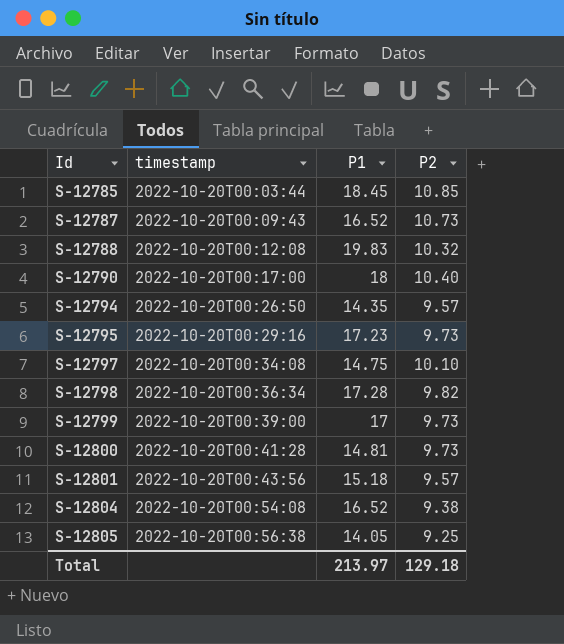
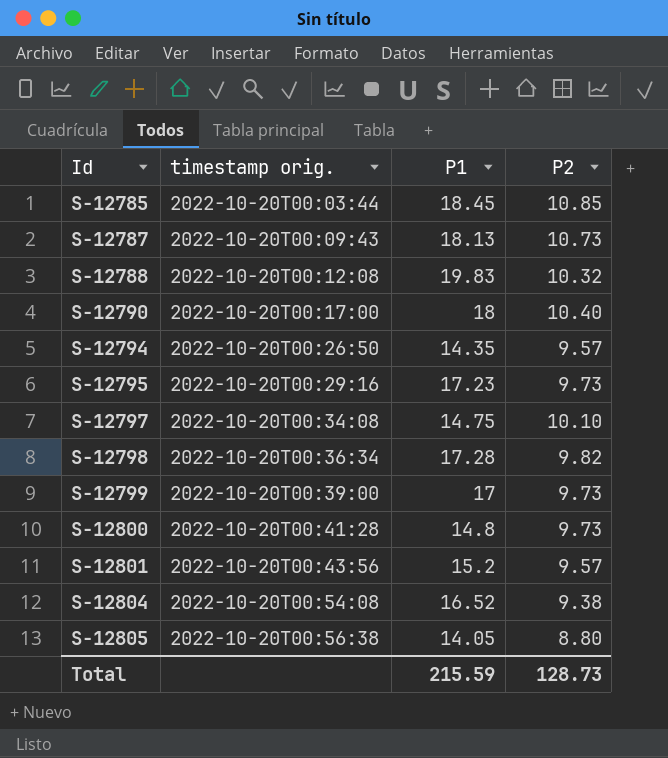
column name: timestamp -> timestamp orig.
S-12787 | P1: 16.52 -> 18.13
S-12800 | P1: 14.81 -> 14.8
S-12801 | P1: 15.18 -> 15.2
S-12805 | P2: 9.25 -> 8.80
Total | P1: 213.97 -> 215.59
Total | P2: 129.18 -> 128.73

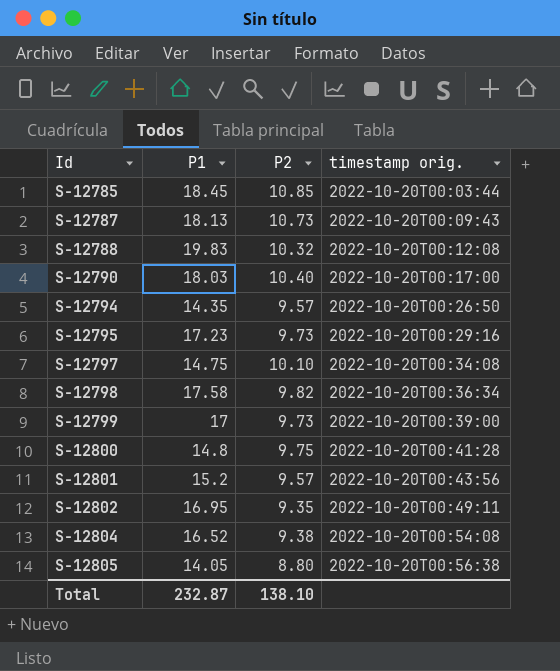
column timestamp orig. | position: 2 -> 4
S-12790 | P1: 18 -> 18.03
S-12798 | P1: 17.28 -> 17.58
S-12800 | P2: 9.73 -> 9.75
row S-12802: none -> 16.95 | 9.35 | 2022-10-20T00:49:11
Total | P1: 215.59 -> 232.87
Total | P2: 128.73 -> 138.10

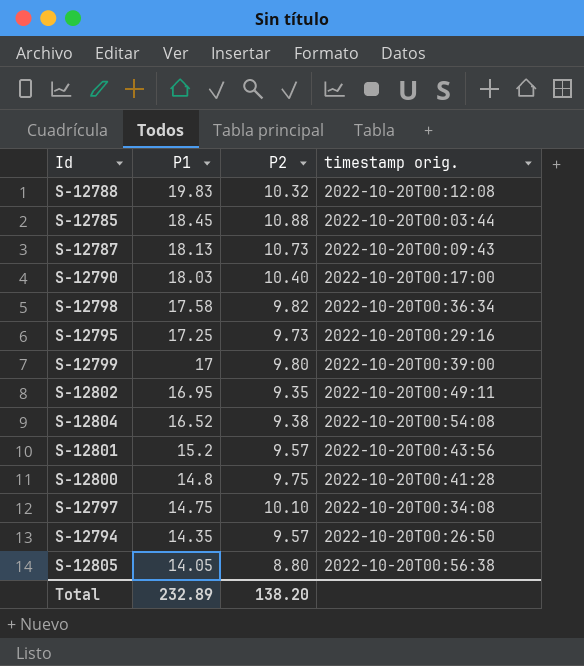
row order: Id ascending -> P1 descending
S-12785 | P2: 10.85 -> 10.88
S-12795 | P1: 17.23 -> 17.25
S-12799 | P2: 9.73 -> 9.80
Total | P1: 232.87 -> 232.89
Total | P2: 138.10 -> 138.20

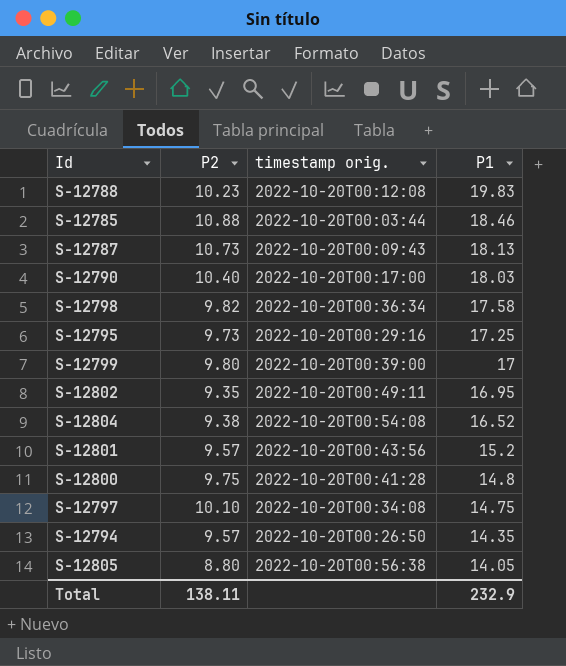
column P1 | position: 2 -> 4
S-12788 | P2: 10.32 -> 10.23
S-12785 | P1: 18.45 -> 18.46
Total | P2: 138.20 -> 138.11
Total | P1: 232.89 -> 232.9

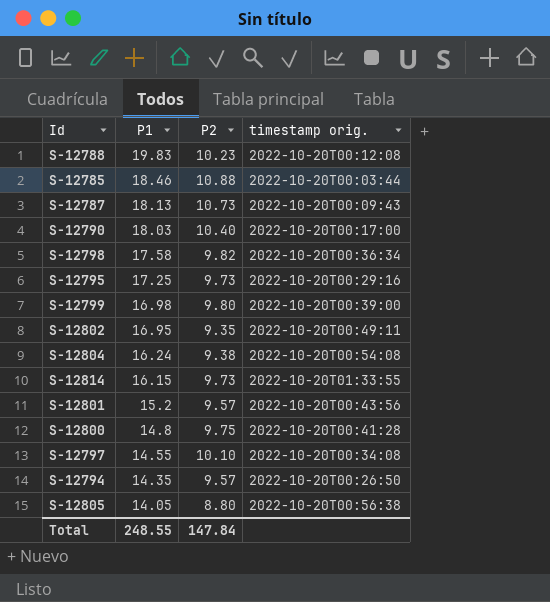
column P1 | position: 4 -> 2
S-12799 | P1: 17 -> 16.98
S-12804 | P1: 16.52 -> 16.24
row S-12814: none -> 16.15 | 9.73 | 2022-10-20T01:33:55
S-12797 | P1: 14.75 -> 14.55
Total | P1: 232.9 -> 248.55
Total | P2: 138.11 -> 147.84

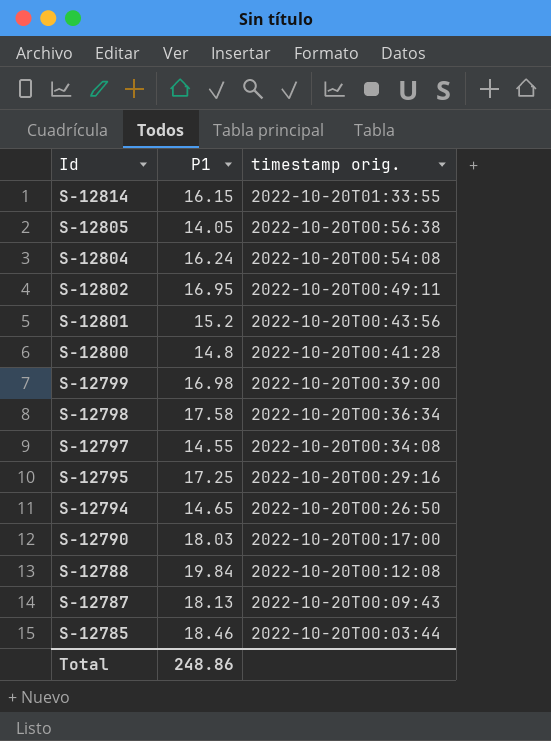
row order: P1 descending -> Id descending
column P2 | position: 3 -> none
S-12794 | P1: 14.35 -> 14.65
S-12788 | P1: 19.83 -> 19.84
Total | P1: 248.55 -> 248.86

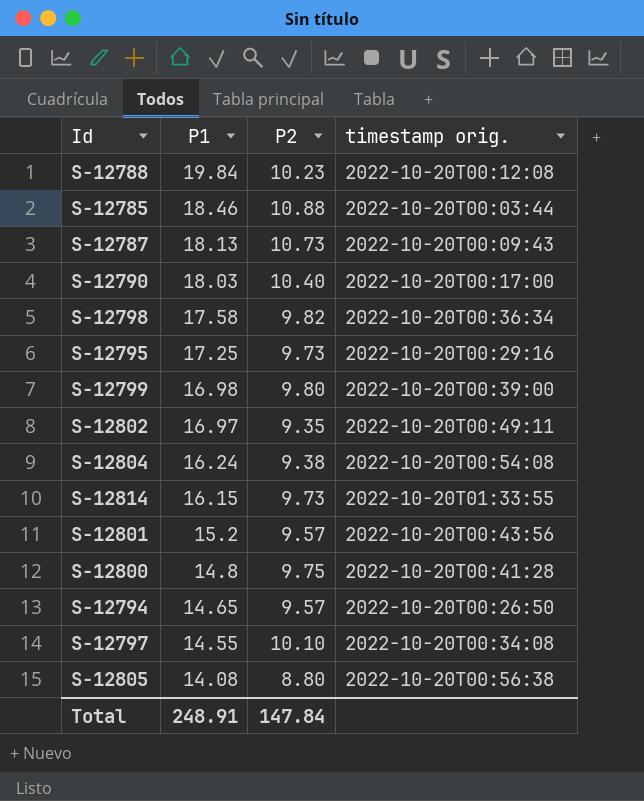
row order: Id descending -> P1 descending
column P2 | position: none -> 3
S-12802 | P1: 16.95 -> 16.97
S-12805 | P1: 14.05 -> 14.08
Total | P1: 248.86 -> 248.91

